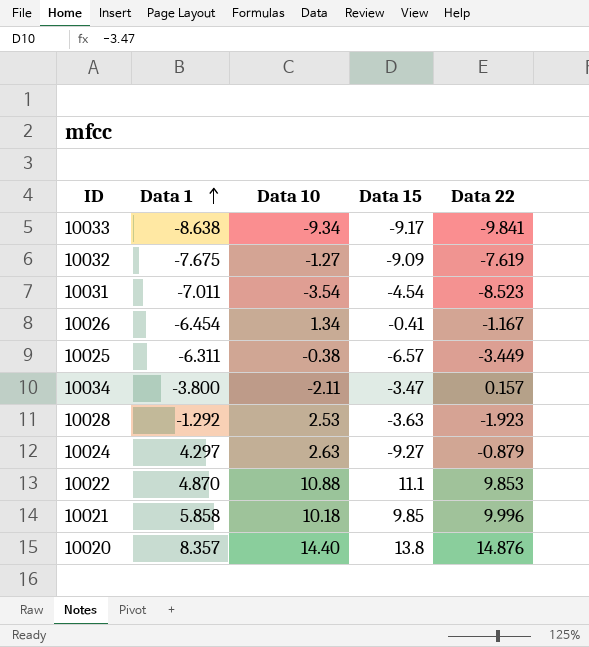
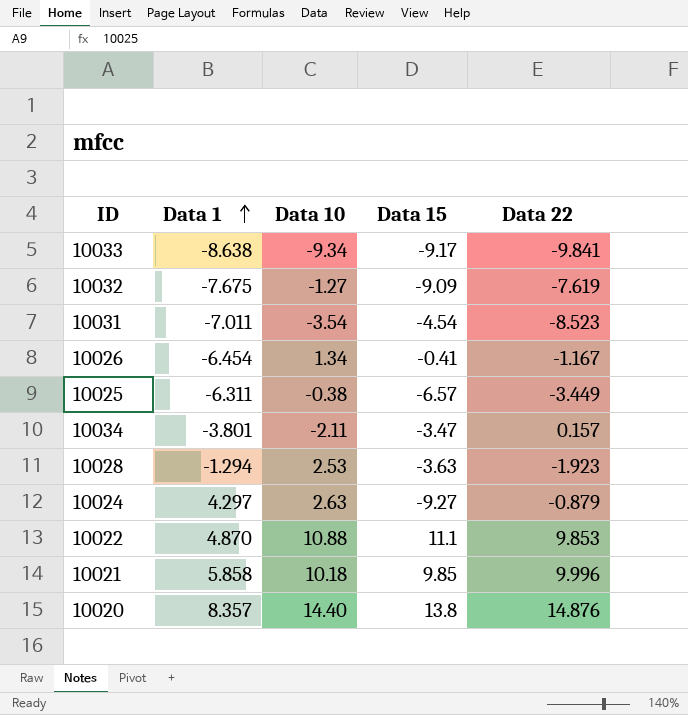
10034 | Data 1: -3.800 -> -3.801
10028 | Data 1: -1.292 -> -1.294

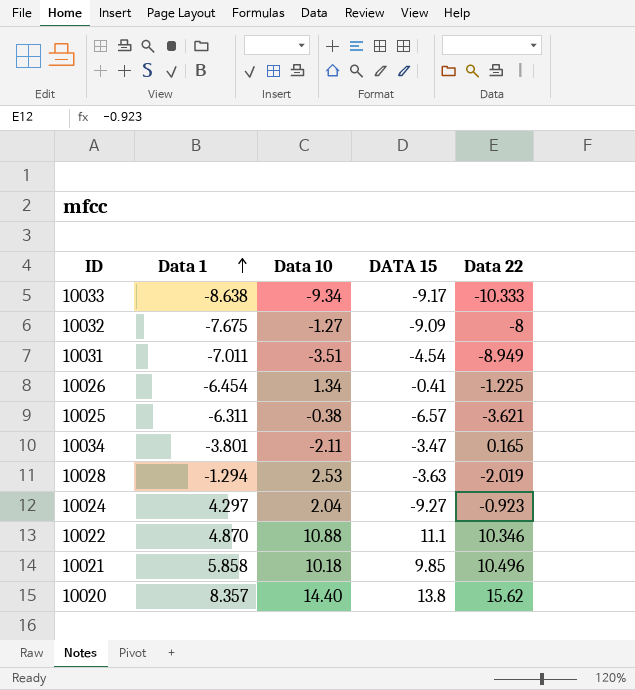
column name: Data 15 -> DATA 15
10033 | Data 22: -9.841 -> -10.333
10032 | Data 22: -7.619 -> -8
10031 | Data 10: -3.54 -> -3.51
10031 | Data 22: -8.523 -> -8.949
10026 | Data 22: -1.167 -> -1.225
10025 | Data 22: -3.449 -> -3.621
10034 | Data 22: 0.157 -> 0.165
10028 | Data 22: -1.923 -> -2.019
10024 | Data 10: 2.63 -> 2.04
10024 | Data 22: -0.879 -> -0.923
10022 | Data 22: 9.853 -> 10.346
10021 | Data 22: 9.996 -> 10.496
10020 | Data 22: 14.876 -> 15.62

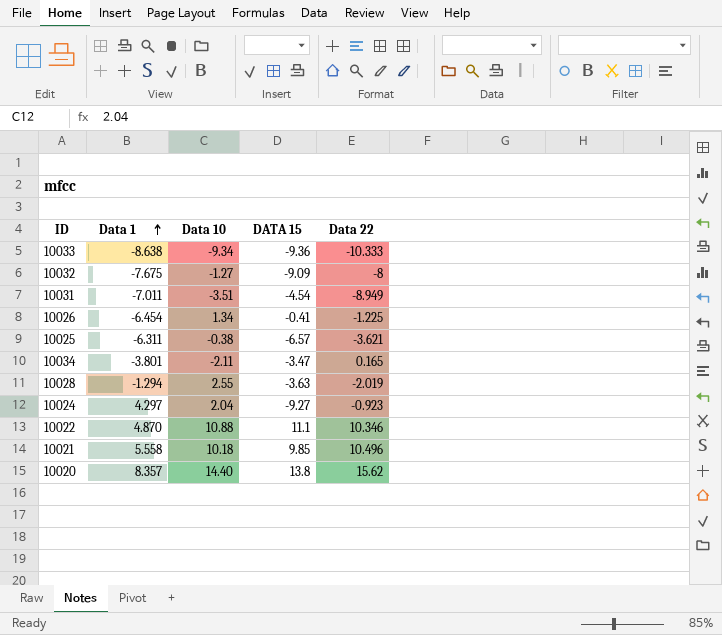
10033 | DATA 15: -9.17 -> -9.36
10028 | Data 10: 2.53 -> 2.55
10021 | Data 1: 5.858 -> 5.558

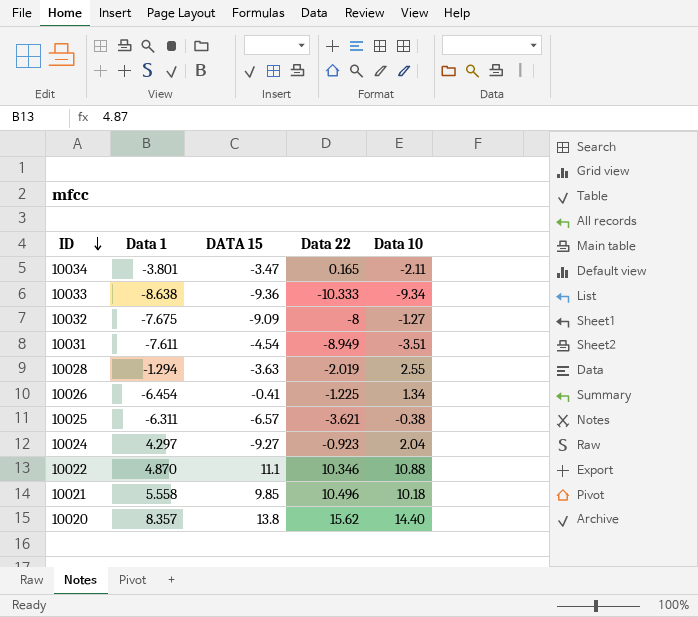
row order: Data 1 ascending -> ID descending
column Data 10 | position: 3 -> 5
10031 | Data 1: -7.011 -> -7.611

